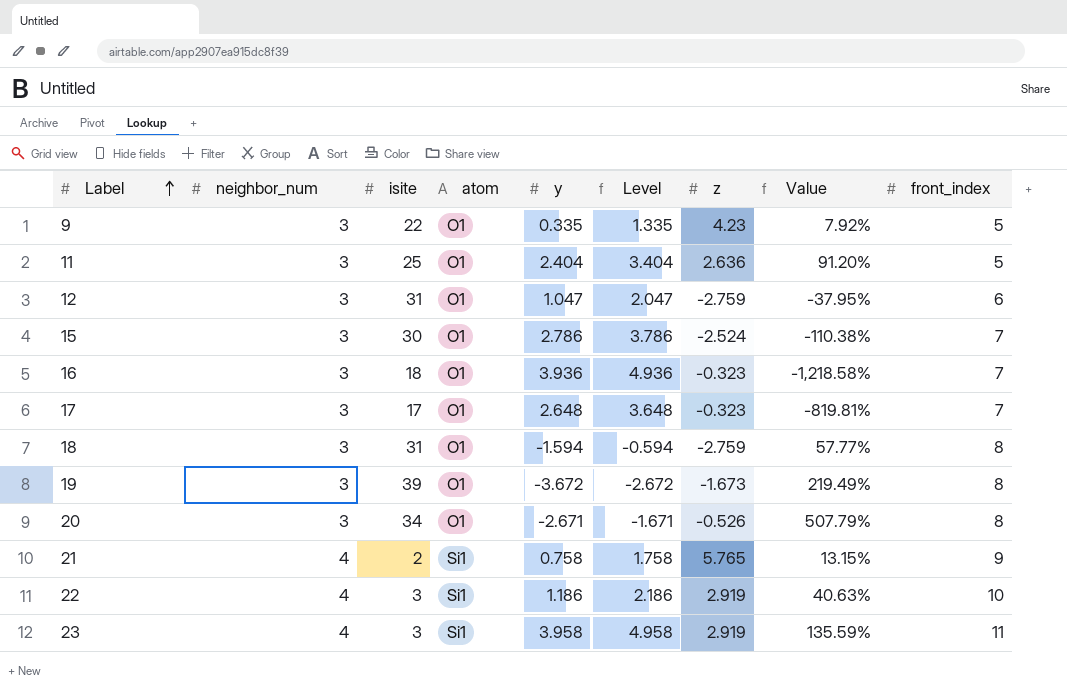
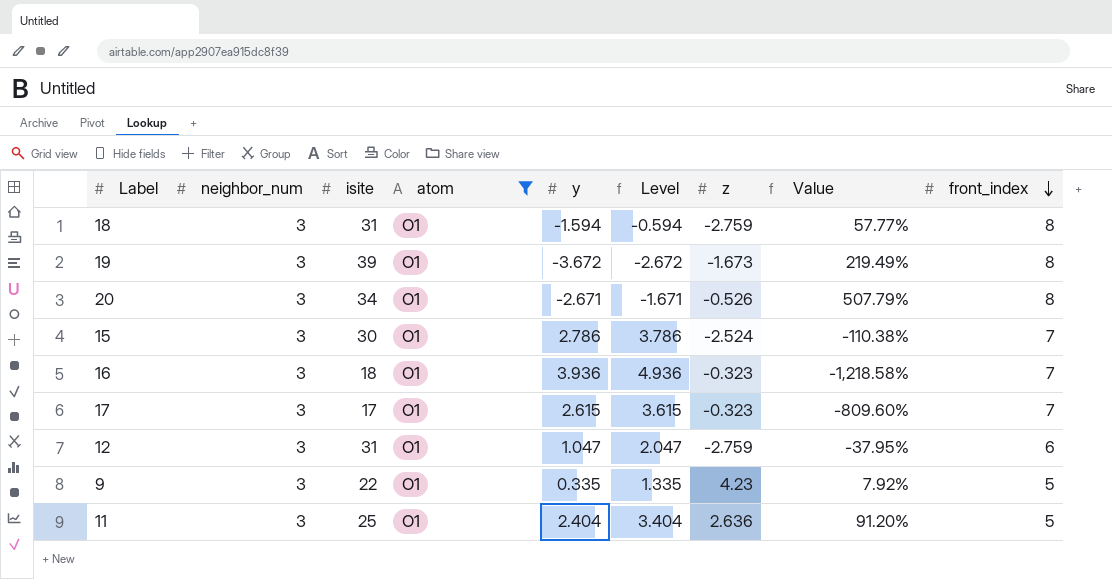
filter: none -> atom = O1
row order: Label ascending -> front_index descending
17 | y: 2.648 -> 2.615
17 | Level: 3.648 -> 3.615
17 | Value: -819.81% -> -809.60%

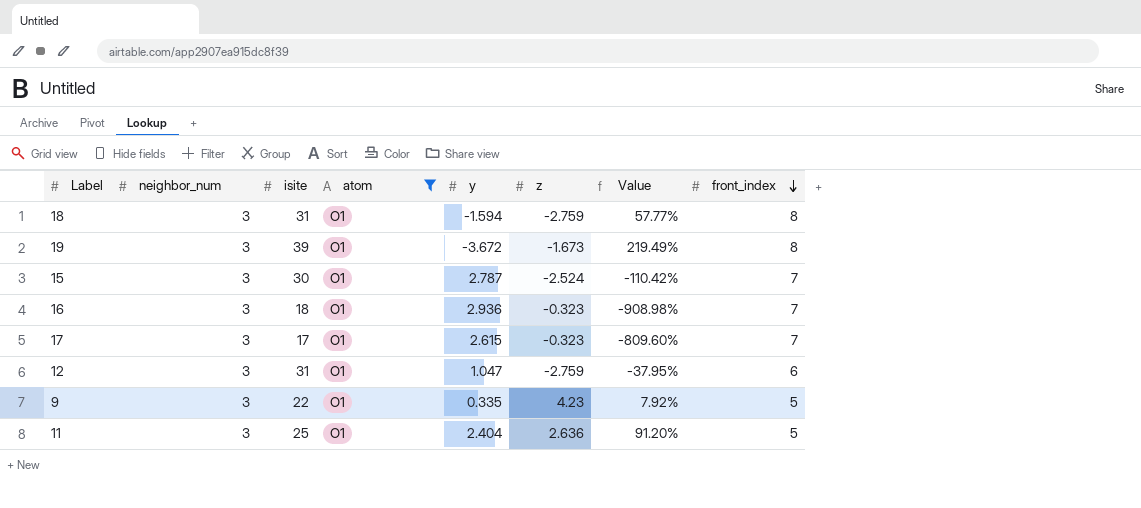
column Level | formula: [y] + 1 -> none
row 20: 3 | 34 | O1 | -2.671 | -1.671 | -0.526 | 507.79% | 8 -> none
15 | y: 2.786 -> 2.787
15 | Value: -110.38% -> -110.42%
16 | y: 3.936 -> 2.936
16 | Value: -1,218.58% -> -908.98%

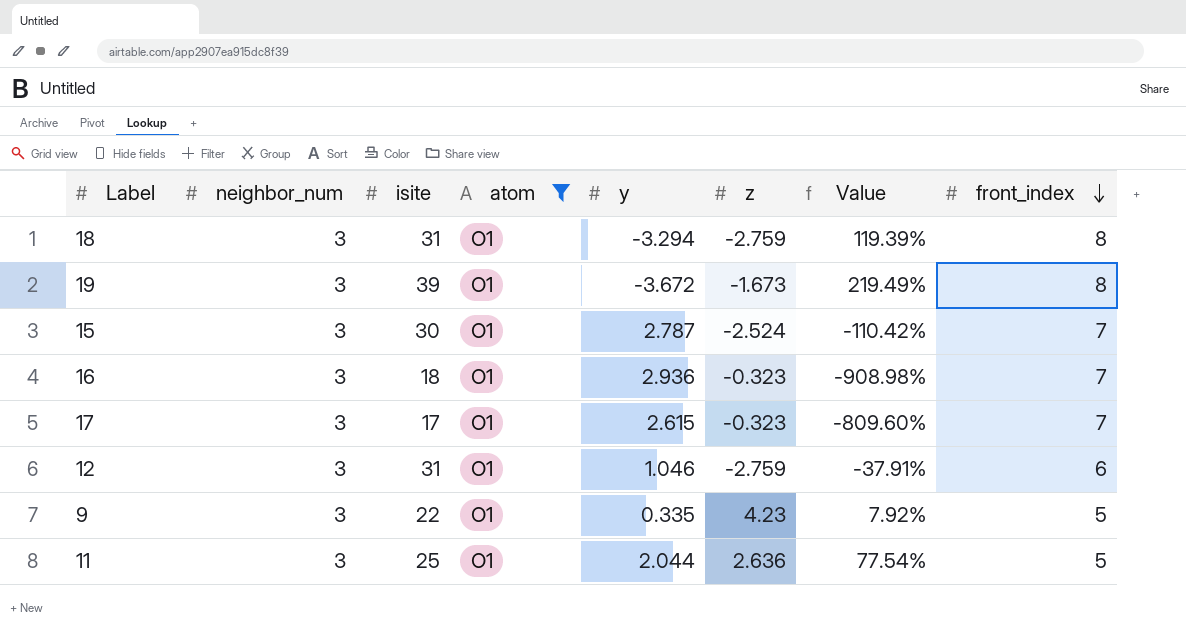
18 | y: -1.594 -> -3.294
18 | Value: 57.77% -> 119.39%
12 | y: 1.047 -> 1.046
12 | Value: -37.95% -> -37.91%
11 | y: 2.404 -> 2.044
11 | Value: 91.20% -> 77.54%

